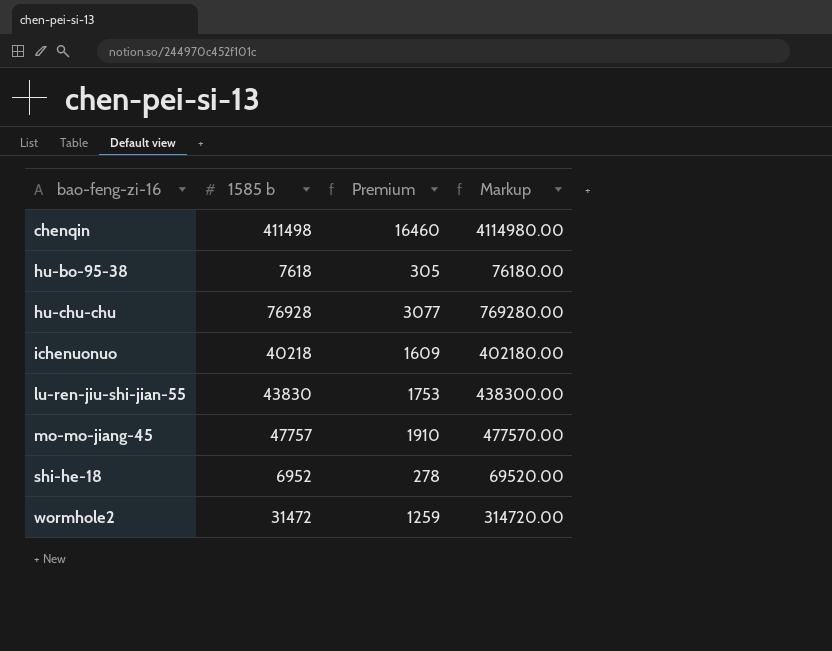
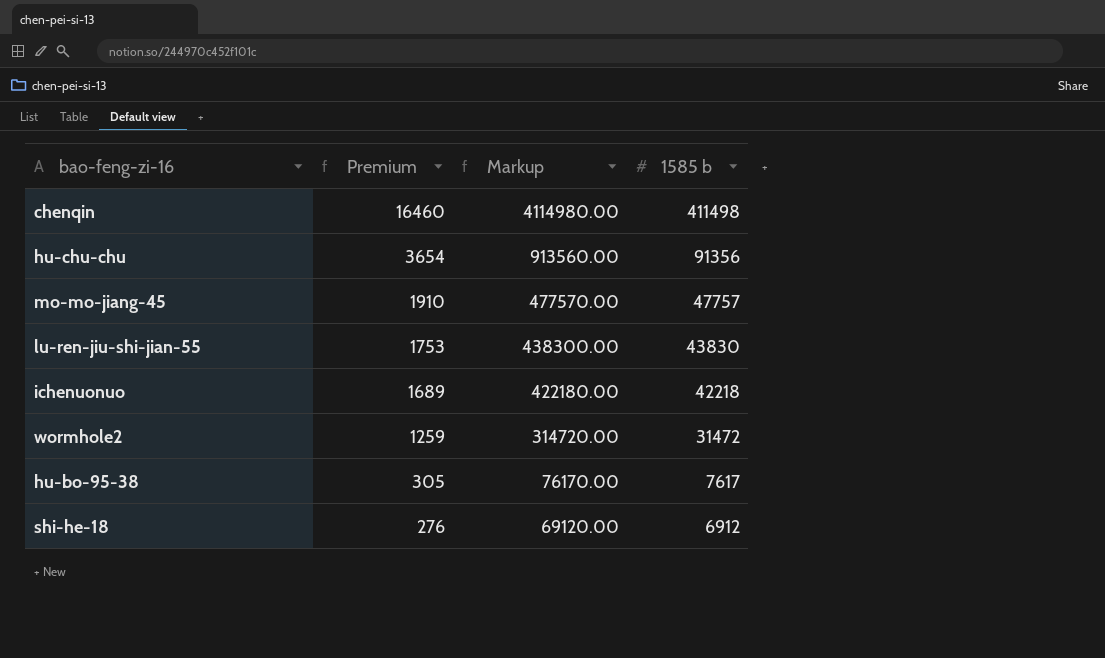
row order: bao-feng-zi-16 ascending -> Premium descending
column 1585 b | position: 2 -> 4
hu-chu-chu | Premium: 3077 -> 3654
hu-chu-chu | Markup: 769280.00 -> 913560.00
hu-chu-chu | 1585 b: 76928 -> 91356
ichenuonuo | Premium: 1609 -> 1689
ichenuonuo | Markup: 402180.00 -> 422180.00
ichenuonuo | 1585 b: 40218 -> 42218
hu-bo-95-38 | Markup: 76180.00 -> 76170.00
hu-bo-95-38 | 1585 b: 7618 -> 7617
shi-he-18 | Premium: 278 -> 276
shi-he-18 | Markup: 69520.00 -> 69120.00
shi-he-18 | 1585 b: 6952 -> 6912

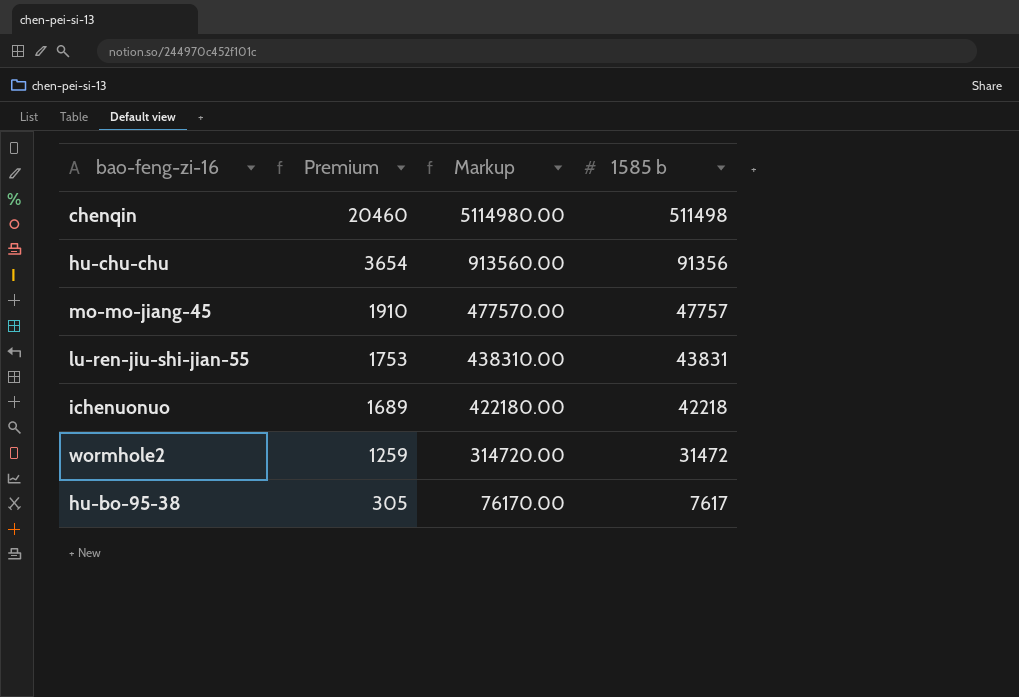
row shi-he-18: 276 | 69120.00 | 6912 -> none
chenqin | Premium: 16460 -> 20460
chenqin | Markup: 4114980.00 -> 5114980.00
chenqin | 1585 b: 411498 -> 511498
lu-ren-jiu-shi-jian-55 | Markup: 438300.00 -> 438310.00
lu-ren-jiu-shi-jian-55 | 1585 b: 43830 -> 43831

